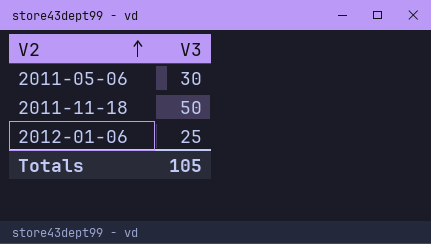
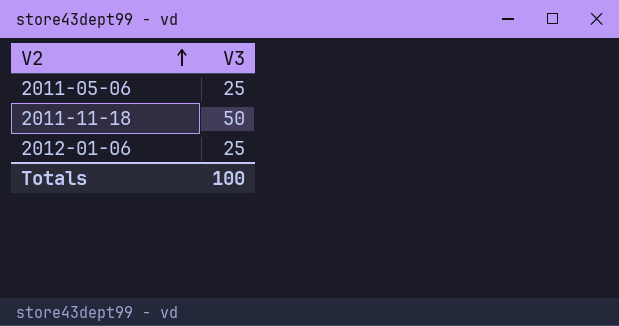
2011-05-06 | V3: 30 -> 25
Totals | V3: 105 -> 100

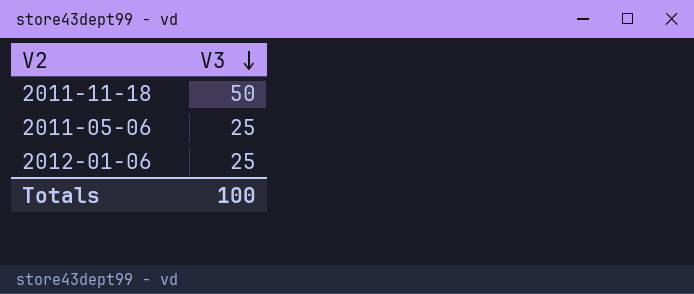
row order: V2 ascending -> V3 descending

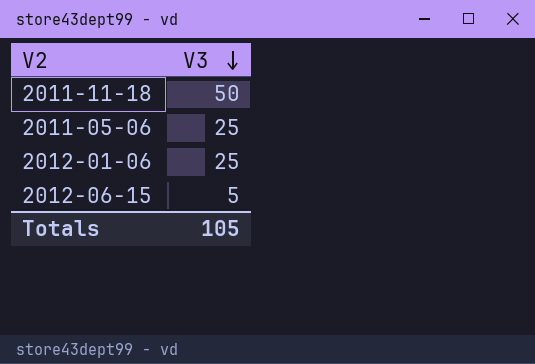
row 2012-06-15: none -> 5
Totals | V3: 100 -> 105

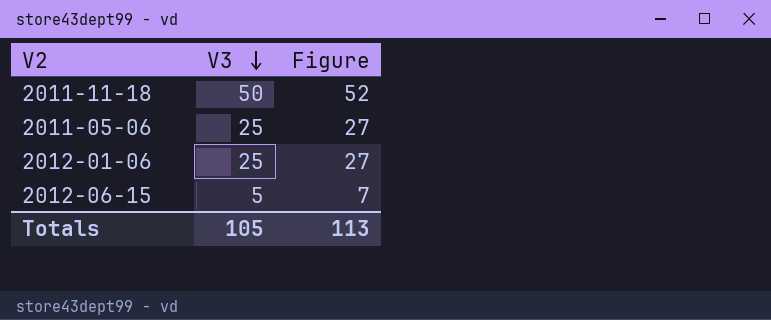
column Figure | formula: none -> [V3] + 2

